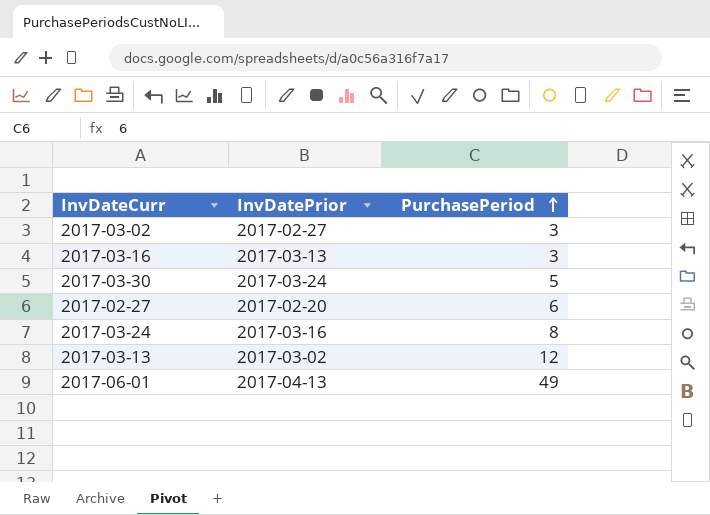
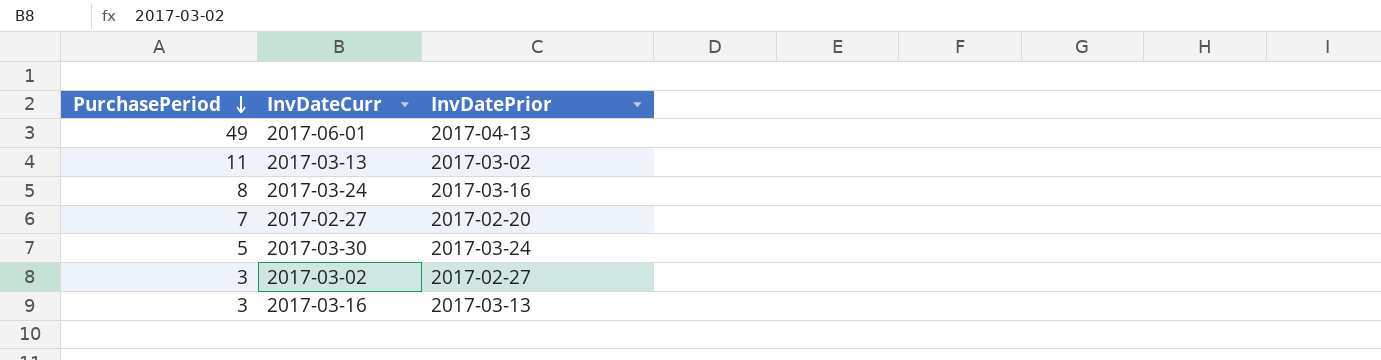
row order: PurchasePeriod ascending -> PurchasePeriod descending
column PurchasePeriod | position: 3 -> 1
2017-03-13 | PurchasePeriod: 12 -> 11
2017-02-27 | PurchasePeriod: 6 -> 7

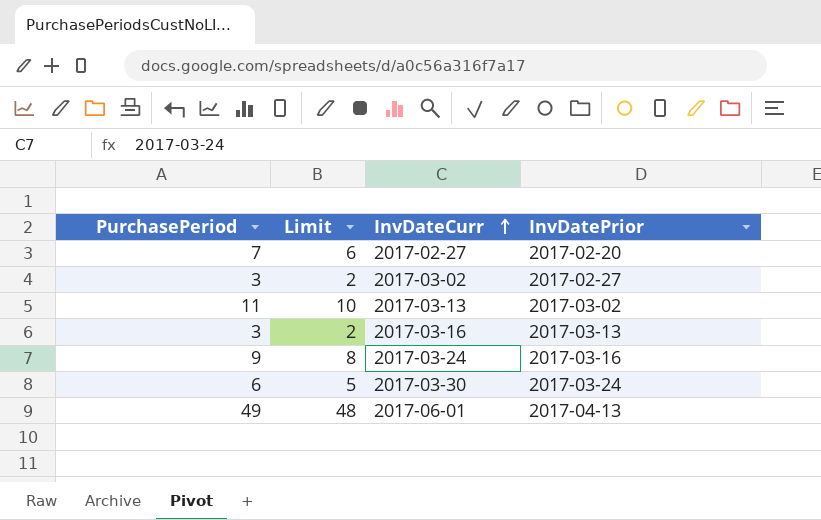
row order: PurchasePeriod descending -> InvDateCurr ascending
column Limit | formula: none -> [PurchasePeriod] - 1
2017-03-24 | PurchasePeriod: 8 -> 9
2017-03-30 | PurchasePeriod: 5 -> 6

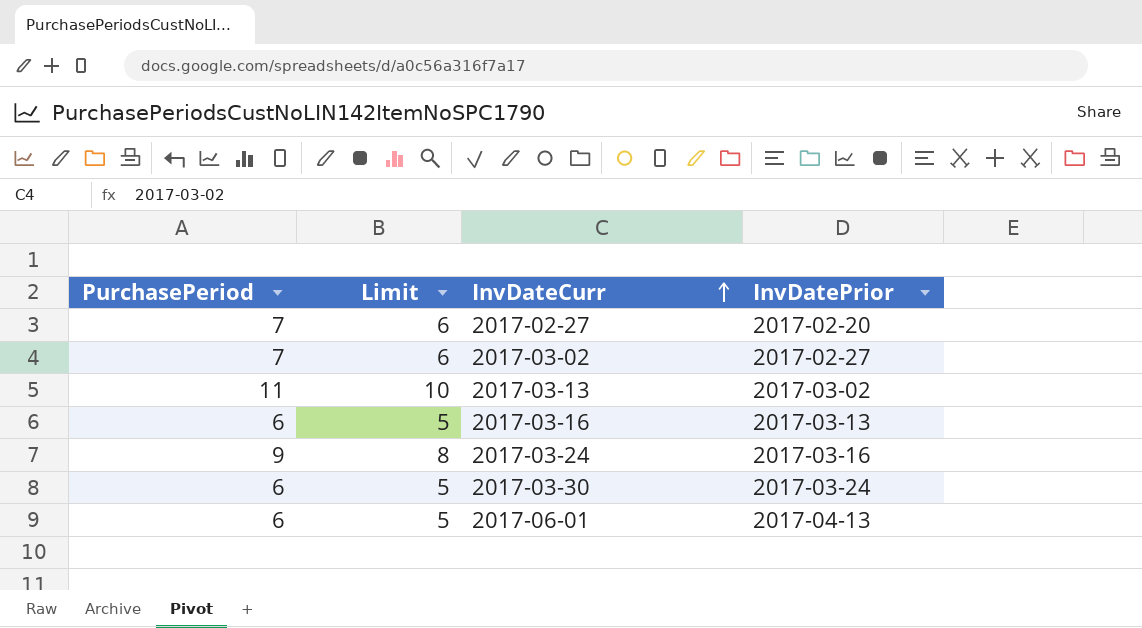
2017-03-02 | PurchasePeriod: 3 -> 7
2017-03-02 | Limit: 2 -> 6
2017-03-16 | PurchasePeriod: 3 -> 6
2017-03-16 | Limit: 2 -> 5
2017-06-01 | PurchasePeriod: 49 -> 6
2017-06-01 | Limit: 48 -> 5

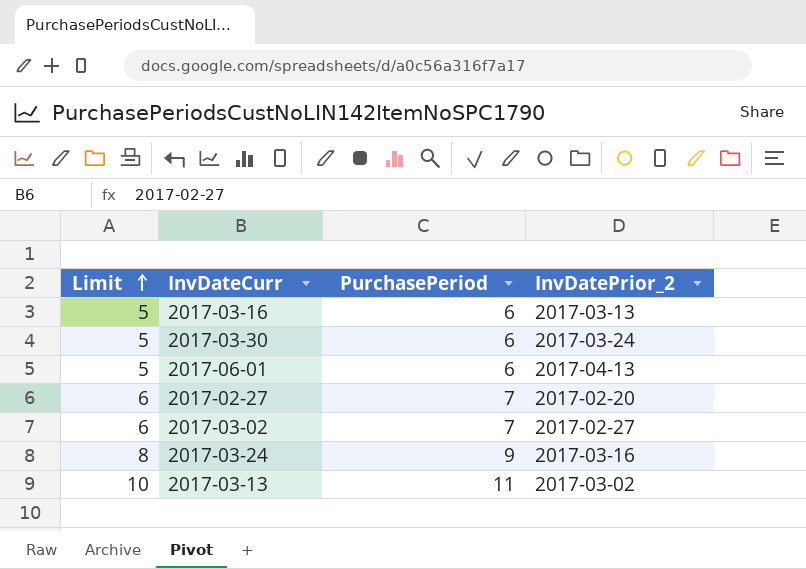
row order: InvDateCurr ascending -> Limit ascending
column PurchasePeriod | position: 1 -> 3
column name: InvDatePrior -> InvDatePrior_2

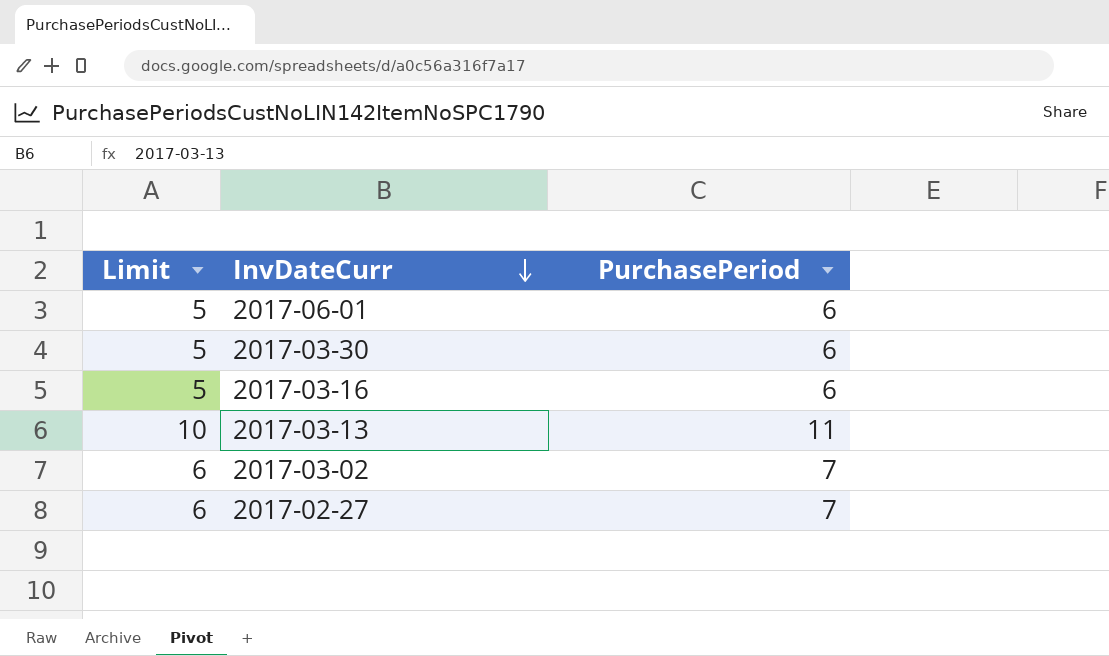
row order: Limit ascending -> InvDateCurr descending
column InvDatePrior_2 | position: 4 -> none
row 2017-03-24: 8 | 9 | 2017-03-16 -> none

